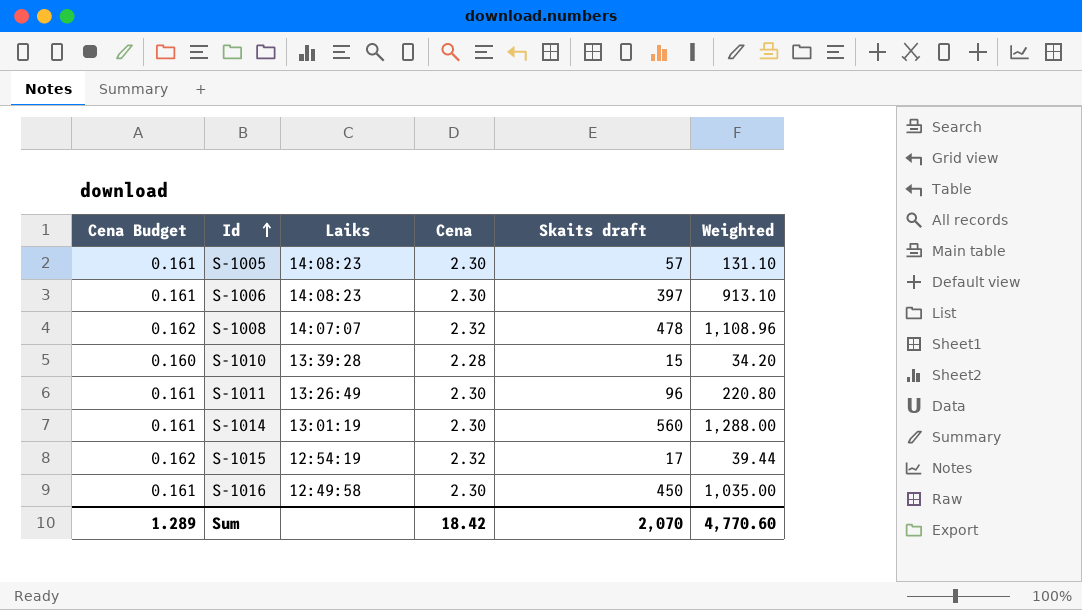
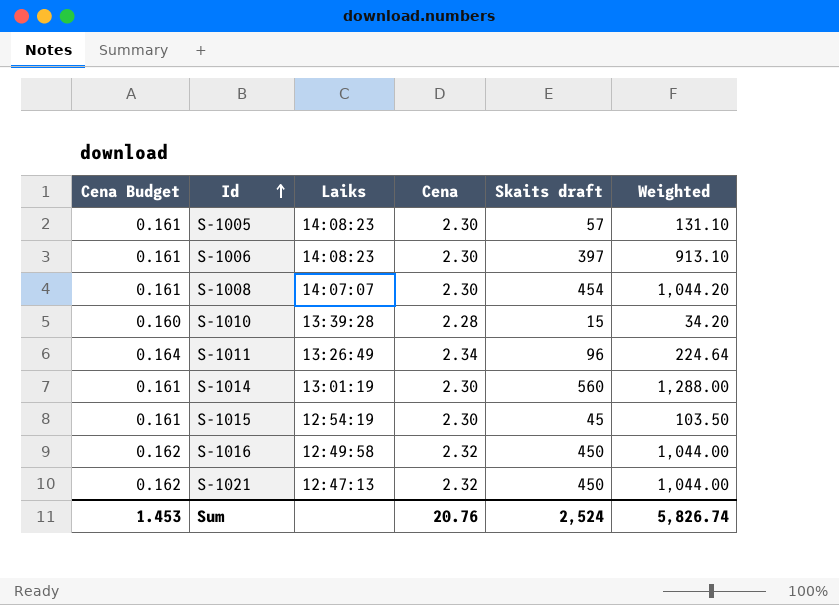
S-1008 | Cena Budget: 0.162 -> 0.161
S-1008 | Cena: 2.32 -> 2.30
S-1008 | Skaits draft: 478 -> 454
S-1008 | Weighted: 1,108.96 -> 1,044.20
S-1011 | Cena Budget: 0.161 -> 0.164
S-1011 | Cena: 2.30 -> 2.34
S-1011 | Weighted: 220.80 -> 224.64
S-1015 | Cena Budget: 0.162 -> 0.161
S-1015 | Cena: 2.32 -> 2.30
S-1015 | Skaits draft: 17 -> 45
S-1015 | Weighted: 39.44 -> 103.50
S-1016 | Cena Budget: 0.161 -> 0.162
S-1016 | Cena: 2.30 -> 2.32
S-1016 | Weighted: 1,035.00 -> 1,044.00
row S-1021: none -> 0.162 | 12:47:13 | 2.32 | 450 | 1,044.00
Sum | Cena Budget: 1.289 -> 1.453
Sum | Cena: 18.42 -> 20.76
Sum | Skaits draft: 2,070 -> 2,524
Sum | Weighted: 4,770.60 -> 5,826.74

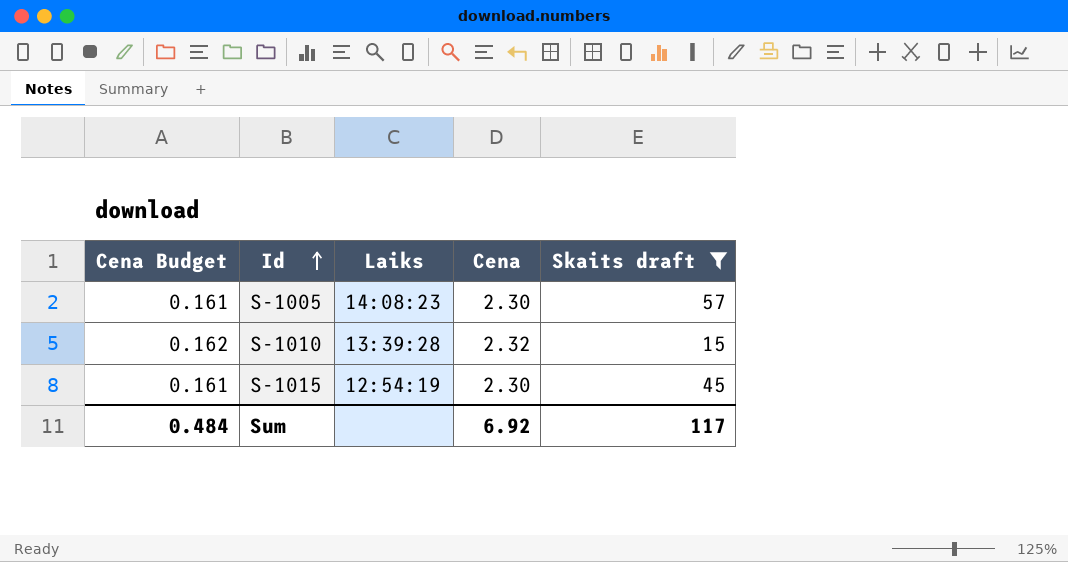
filter: none -> Skaits draft <= 57
column Weighted | formula: [Cena] * [Skaits draft] -> none
S-1010 | Cena Budget: 0.160 -> 0.162
S-1010 | Cena: 2.28 -> 2.32
Sum | Cena Budget: 1.453 -> 0.484
Sum | Cena: 20.76 -> 6.92
Sum | Skaits draft: 2,524 -> 117

